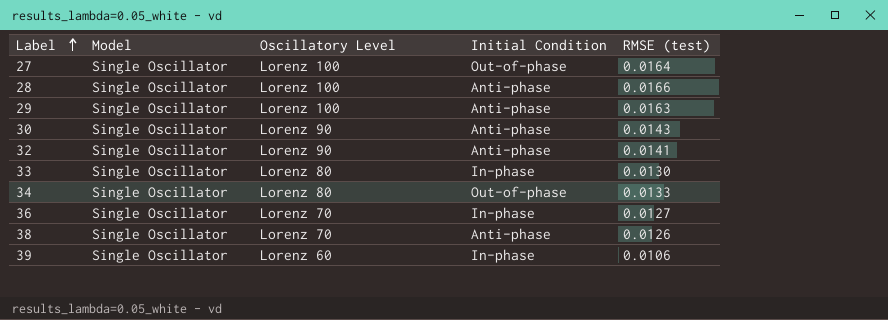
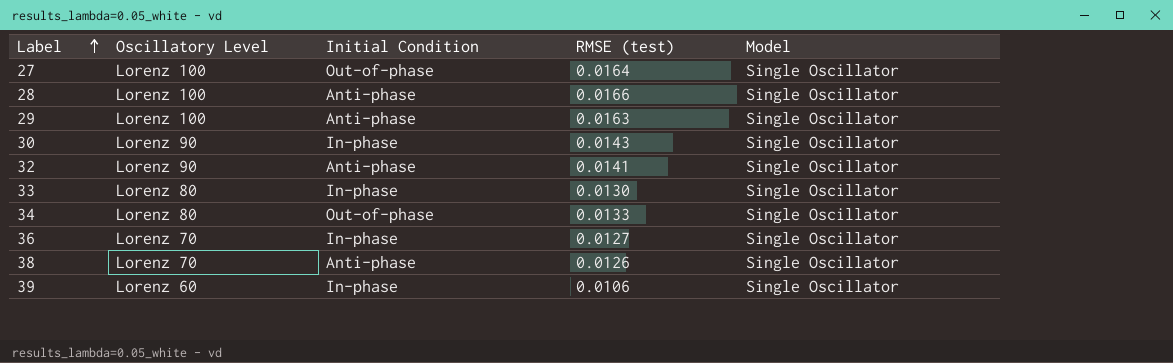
column Model | position: 2 -> 5
30 | Initial Condition: Anti-phase -> In-phase

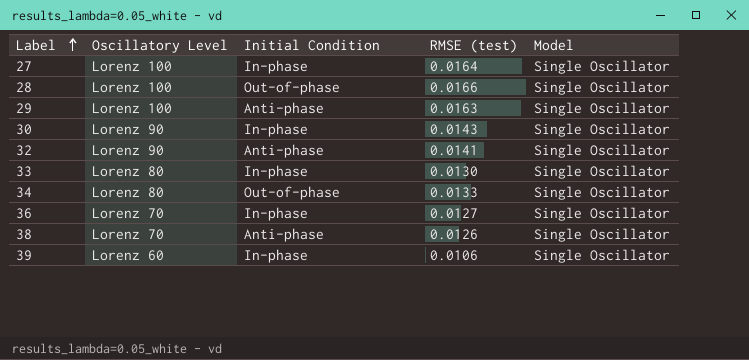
27 | Initial Condition: Out-of-phase -> In-phase
28 | Initial Condition: Anti-phase -> Out-of-phase

